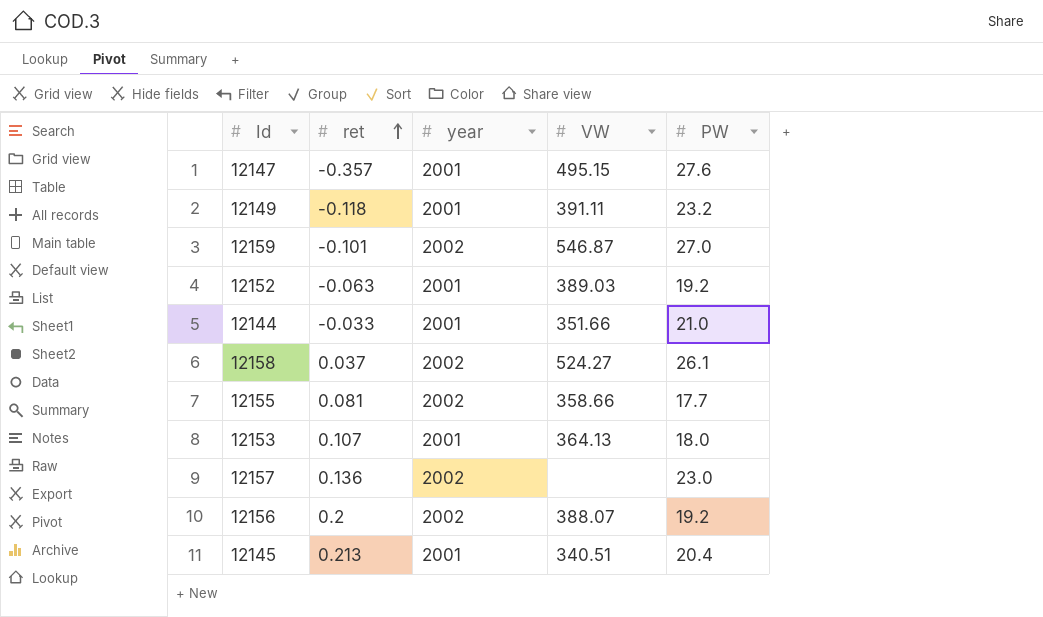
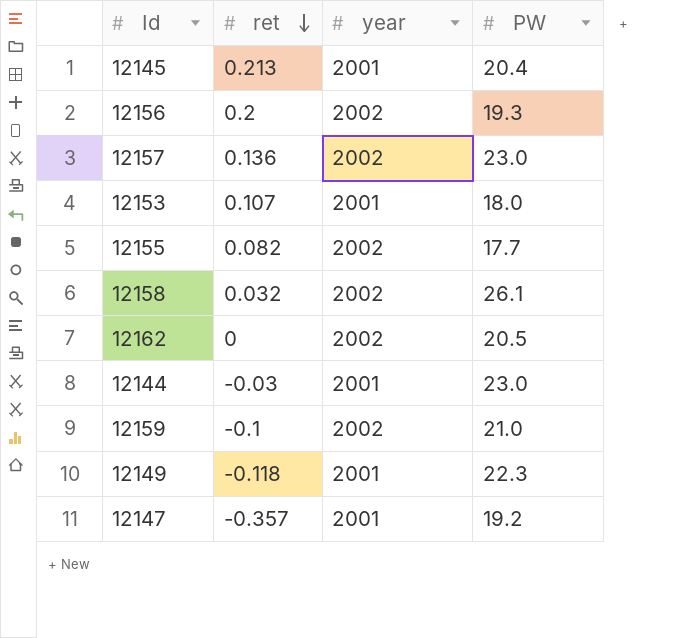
row order: ret ascending -> ret descending
column VW | position: 4 -> none
row 12152: -0.063 | 2001 | 389.03 | 19.2 -> none
12156 | PW: 19.2 -> 19.3
12155 | ret: 0.081 -> 0.082
12158 | ret: 0.037 -> 0.032
row 12162: none -> 0 | 2002 | 20.5
12144 | ret: -0.033 -> -0.03
12144 | PW: 21.0 -> 23.0
12159 | ret: -0.101 -> -0.1
12159 | PW: 27.0 -> 21.0
12149 | PW: 23.2 -> 22.3
12147 | PW: 27.6 -> 19.2

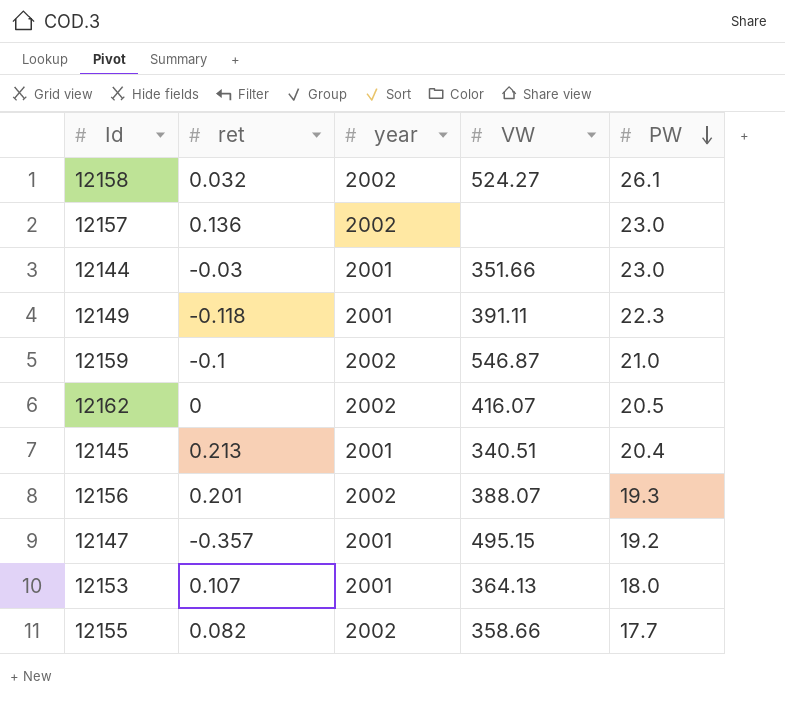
row order: ret descending -> PW descending
column VW | position: none -> 4
12156 | ret: 0.2 -> 0.201

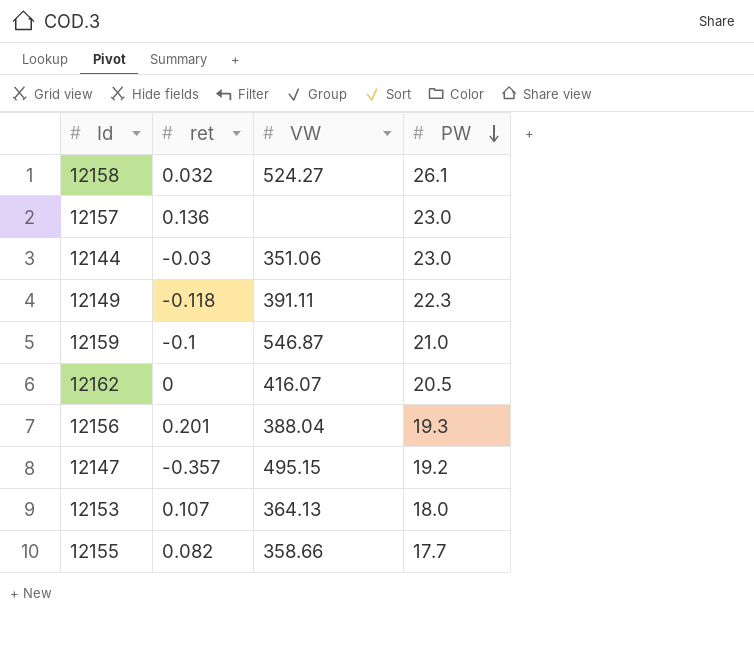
column year | position: 3 -> none
row 12145: 0.213 | 2001 | 340.51 | 20.4 -> none
12144 | VW: 351.66 -> 351.06
12156 | VW: 388.07 -> 388.04

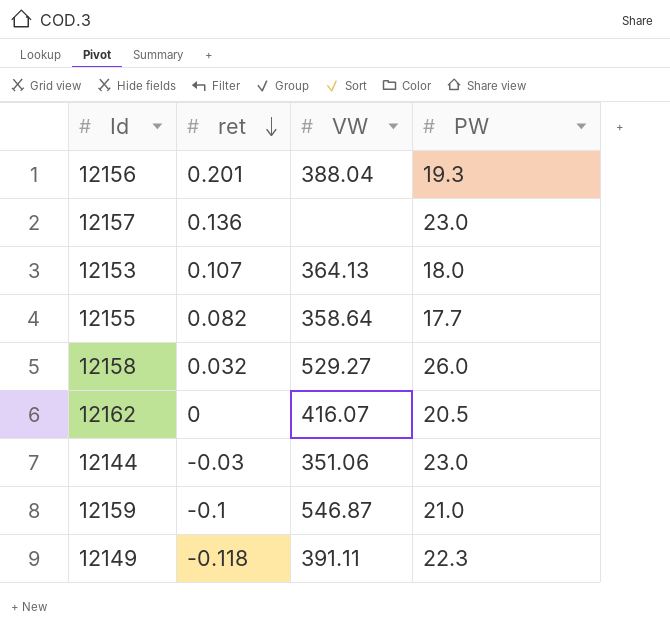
row order: PW descending -> ret descending
row 12147: -0.357 | 495.15 | 19.2 -> none
12155 | VW: 358.66 -> 358.64
12158 | VW: 524.27 -> 529.27
12158 | PW: 26.1 -> 26.0

